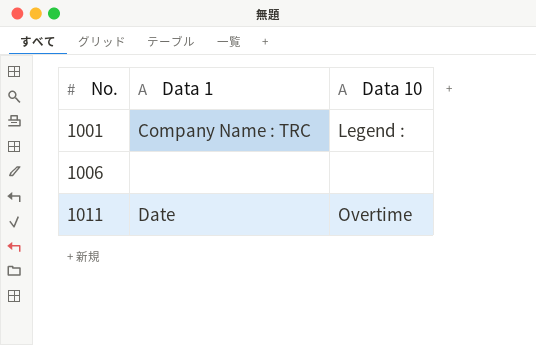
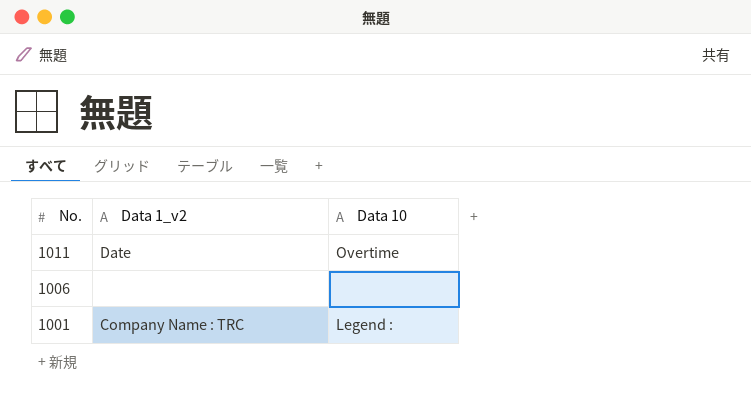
row order: No. ascending -> No. descending
column name: Data 1 -> Data 1_v2

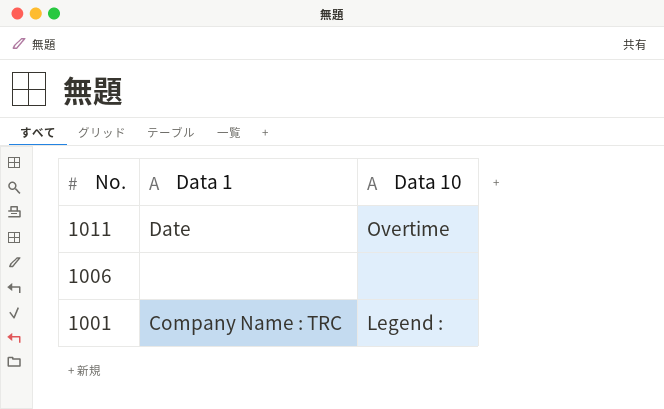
column name: Data 1_v2 -> Data 1

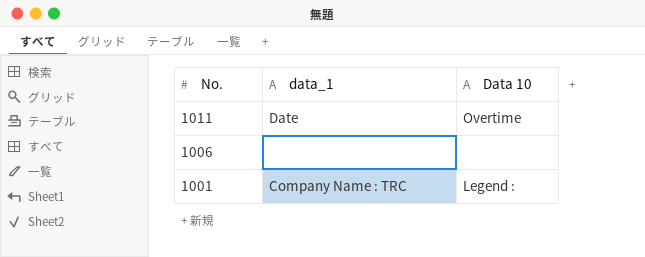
column name: Data 1 -> data_1

